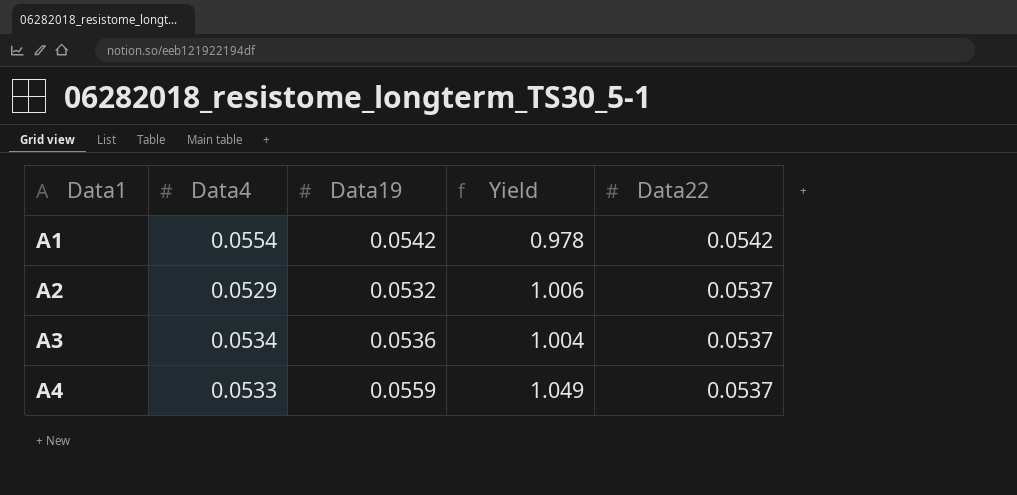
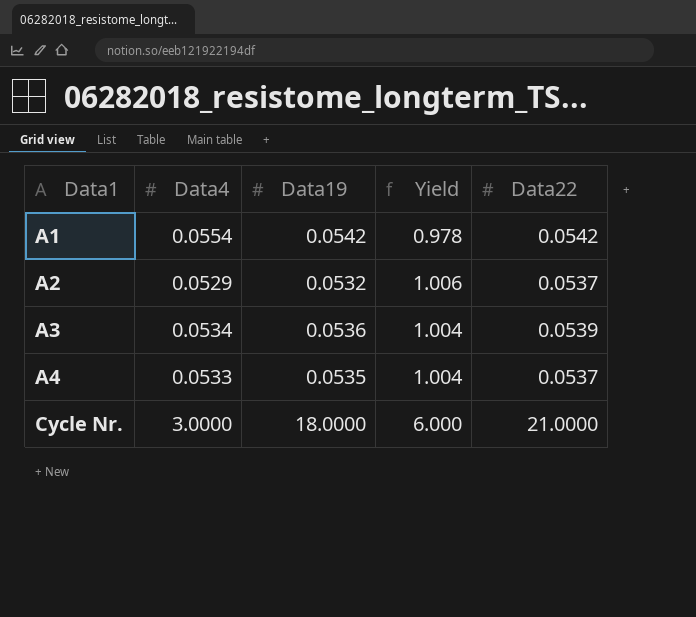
A3 | Data22: 0.0537 -> 0.0539
A4 | Data19: 0.0559 -> 0.0535
A4 | Yield: 1.049 -> 1.004
row Cycle Nr.: none -> 3.0000 | 18.0000 | 6.000 | 21.0000

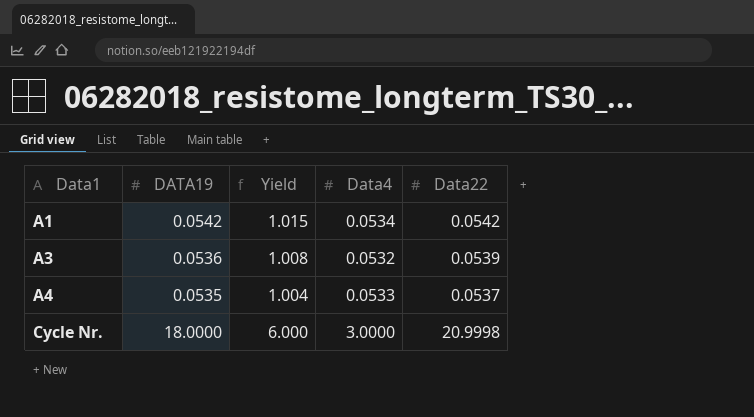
column name: Data19 -> DATA19
column Data4 | position: 2 -> 4
row A2: 0.0529 | 0.0532 | 1.006 | 0.0537 -> none
A1 | Yield: 0.978 -> 1.015
A1 | Data4: 0.0554 -> 0.0534
A3 | Yield: 1.004 -> 1.008
A3 | Data4: 0.0534 -> 0.0532
Cycle Nr. | Data22: 21.0000 -> 20.9998

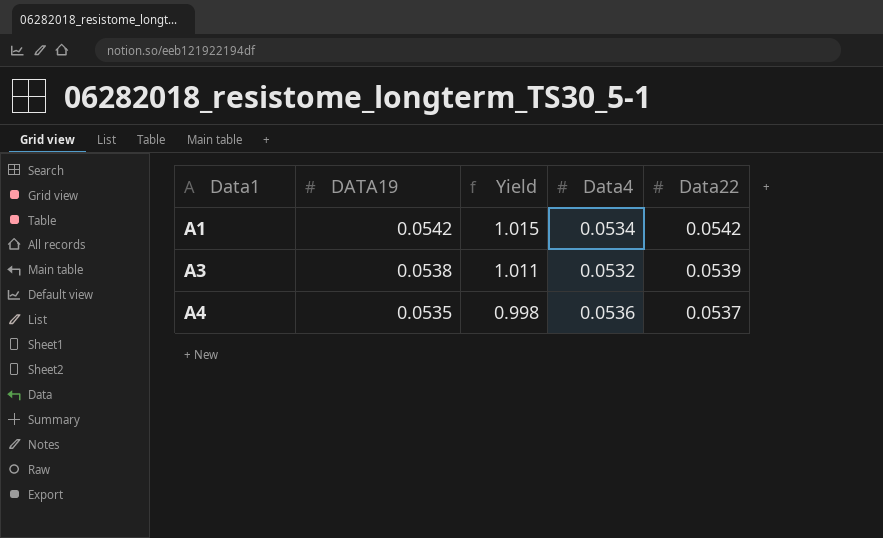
row Cycle Nr.: 18.0000 | 6.000 | 3.0000 | 20.9998 -> none
A3 | DATA19: 0.0536 -> 0.0538
A3 | Yield: 1.008 -> 1.011
A4 | Yield: 1.004 -> 0.998
A4 | Data4: 0.0533 -> 0.0536

